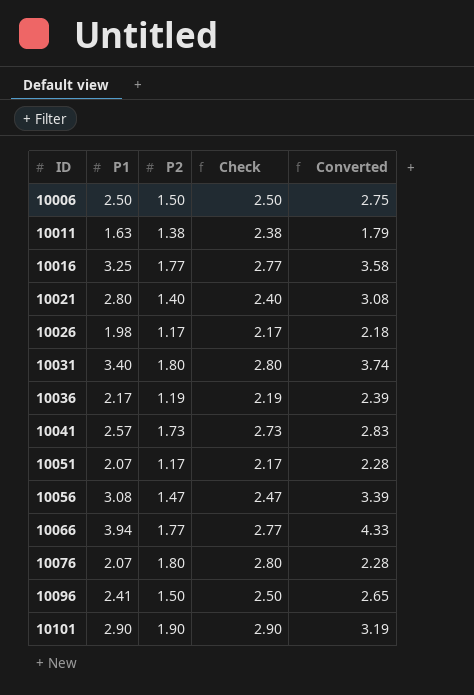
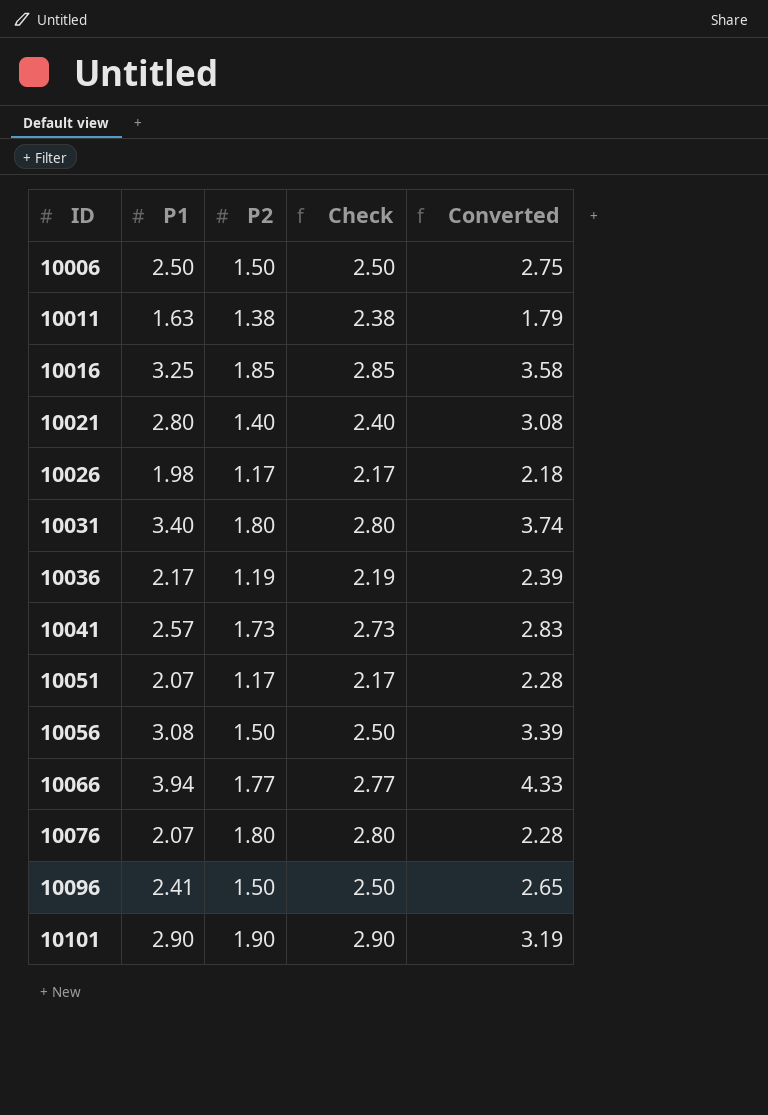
10016 | P2: 1.77 -> 1.85
10016 | Check: 2.77 -> 2.85
10056 | P2: 1.47 -> 1.50
10056 | Check: 2.47 -> 2.50

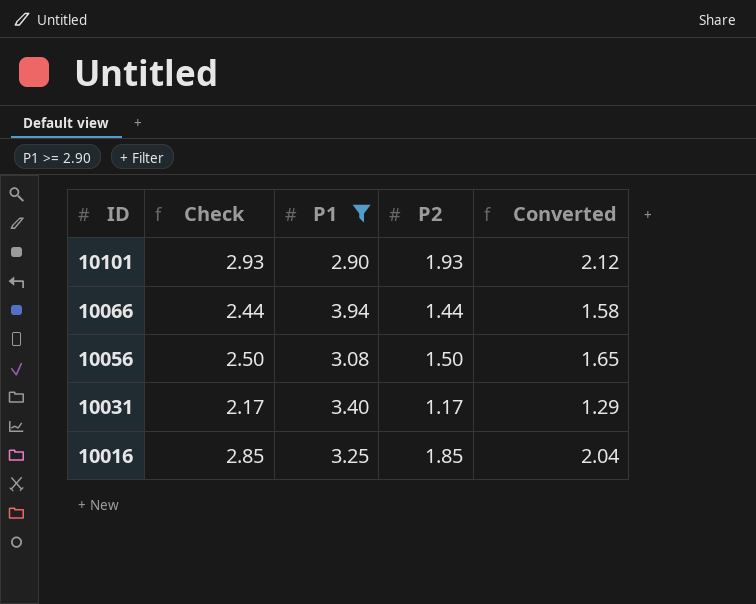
filter: none -> P1 >= 2.90
row order: ID ascending -> ID descending
column Check | position: 4 -> 2
column Converted | formula: [P1] * 1.1 -> [P2] * 1.1
10101 | Check: 2.90 -> 2.93
10101 | P2: 1.90 -> 1.93
10066 | Check: 2.77 -> 2.44
10066 | P2: 1.77 -> 1.44
10031 | Check: 2.80 -> 2.17
10031 | P2: 1.80 -> 1.17

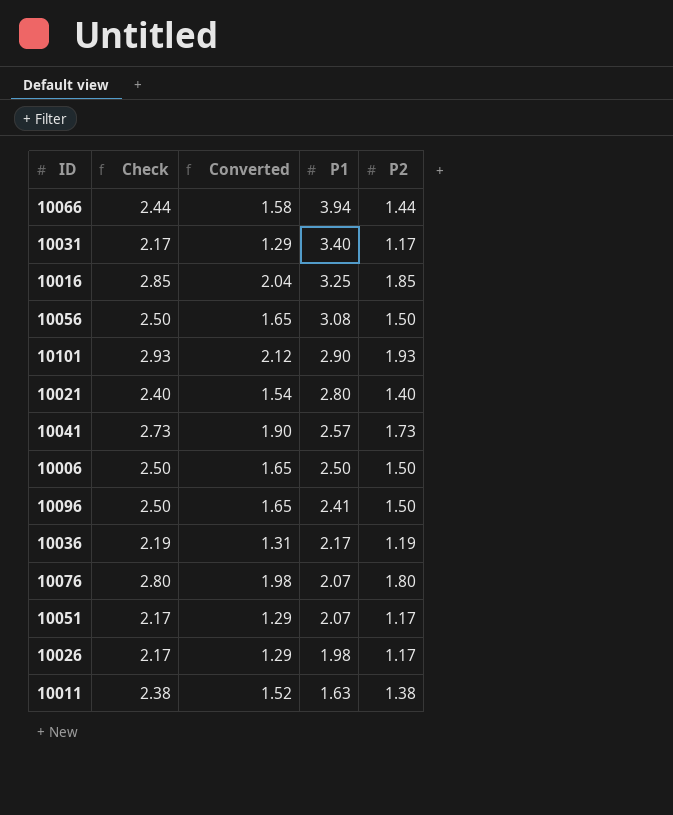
filter: P1 >= 2.90 -> none
row order: ID descending -> P1 descending
column Converted | position: 5 -> 3

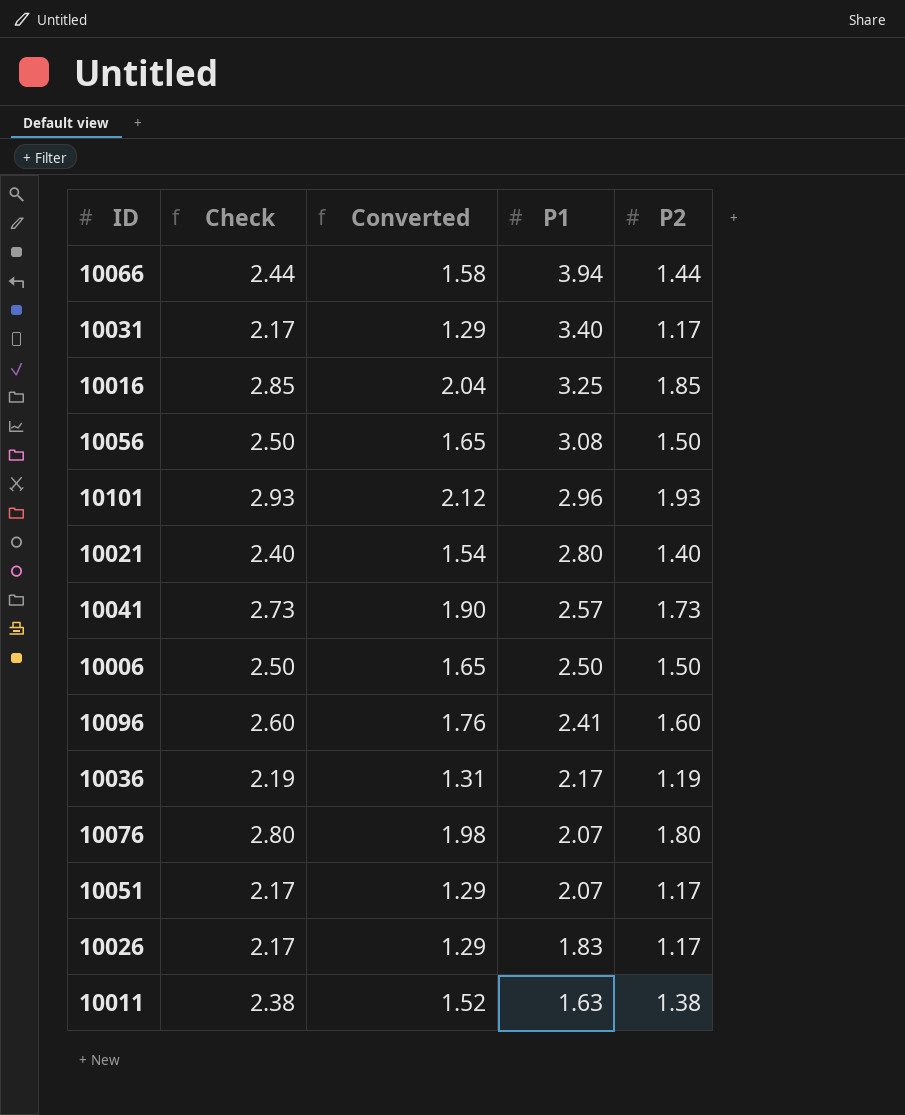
10101 | P1: 2.90 -> 2.96
10096 | Check: 2.50 -> 2.60
10096 | Converted: 1.65 -> 1.76
10096 | P2: 1.50 -> 1.60
10026 | P1: 1.98 -> 1.83

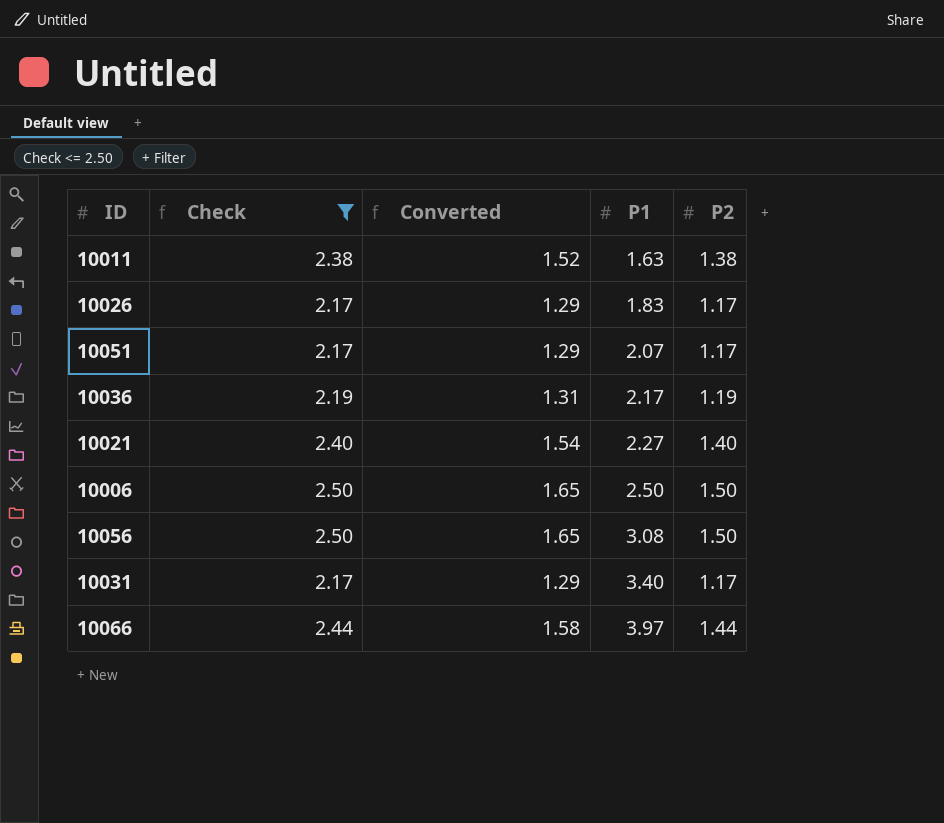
filter: none -> Check <= 2.50
row order: P1 descending -> P1 ascending
10021 | P1: 2.80 -> 2.27
10066 | P1: 3.94 -> 3.97

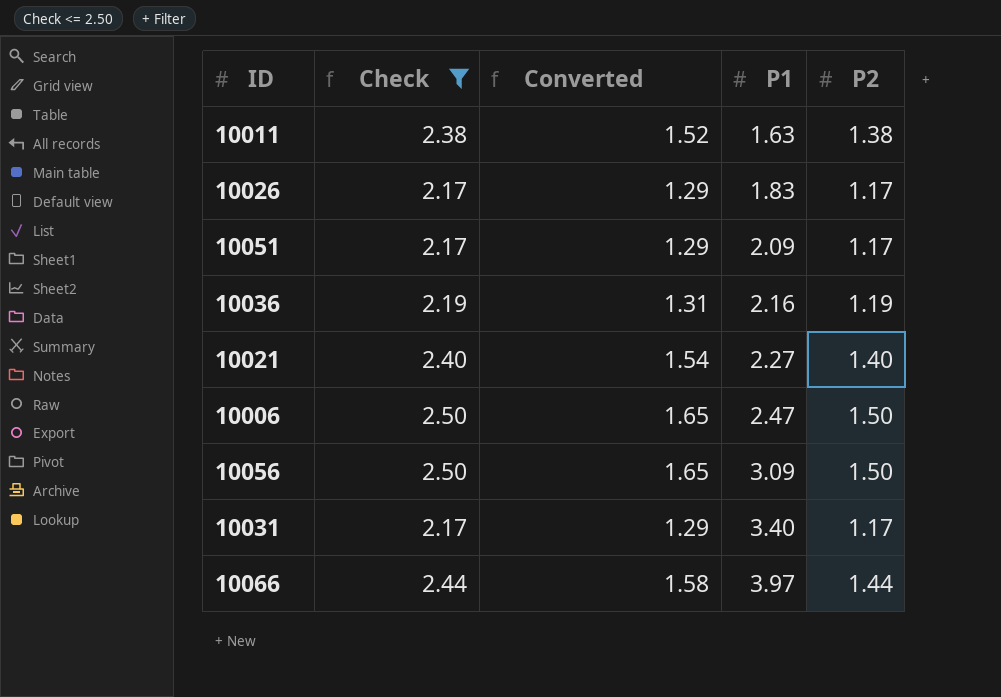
10051 | P1: 2.07 -> 2.09
10036 | P1: 2.17 -> 2.16
10006 | P1: 2.50 -> 2.47
10056 | P1: 3.08 -> 3.09

